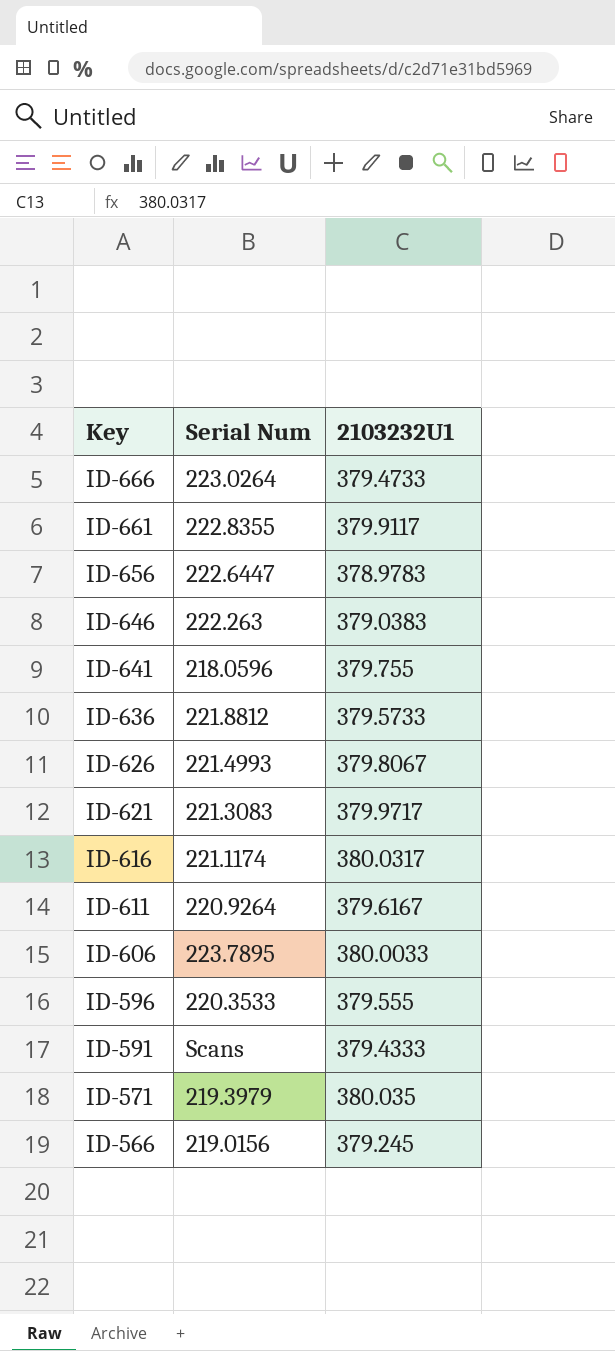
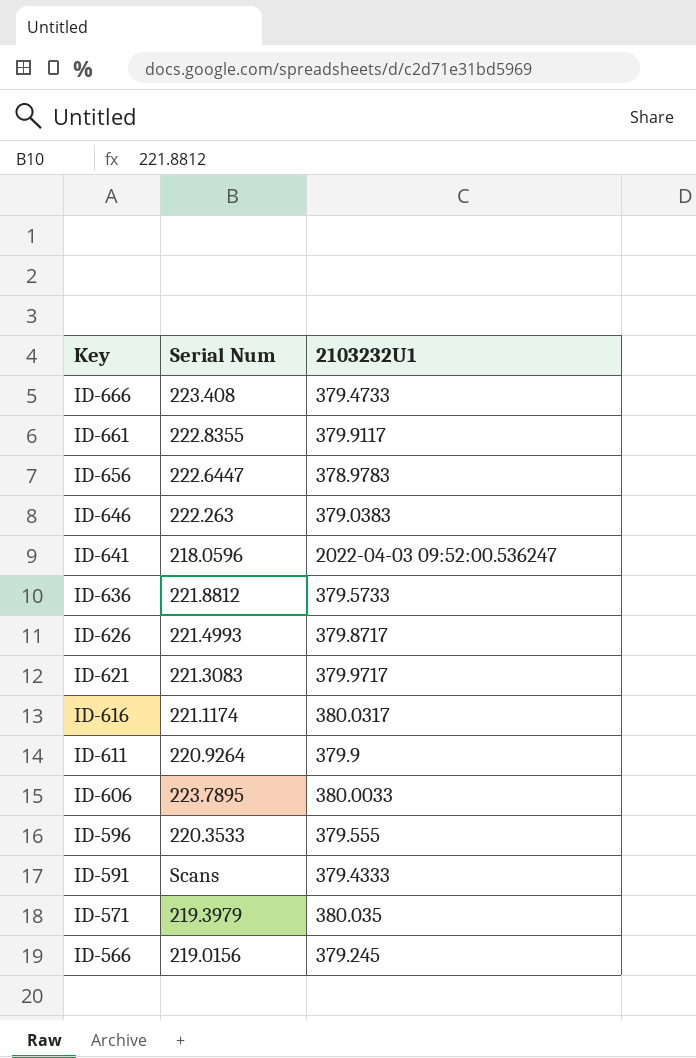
ID-666 | Serial Num: 223.0264 -> 223.408
ID-641 | 2103232U1: 379.755 -> 2022-04-03 09:52:00.536247
ID-626 | 2103232U1: 379.8067 -> 379.8717
ID-611 | 2103232U1: 379.6167 -> 379.9

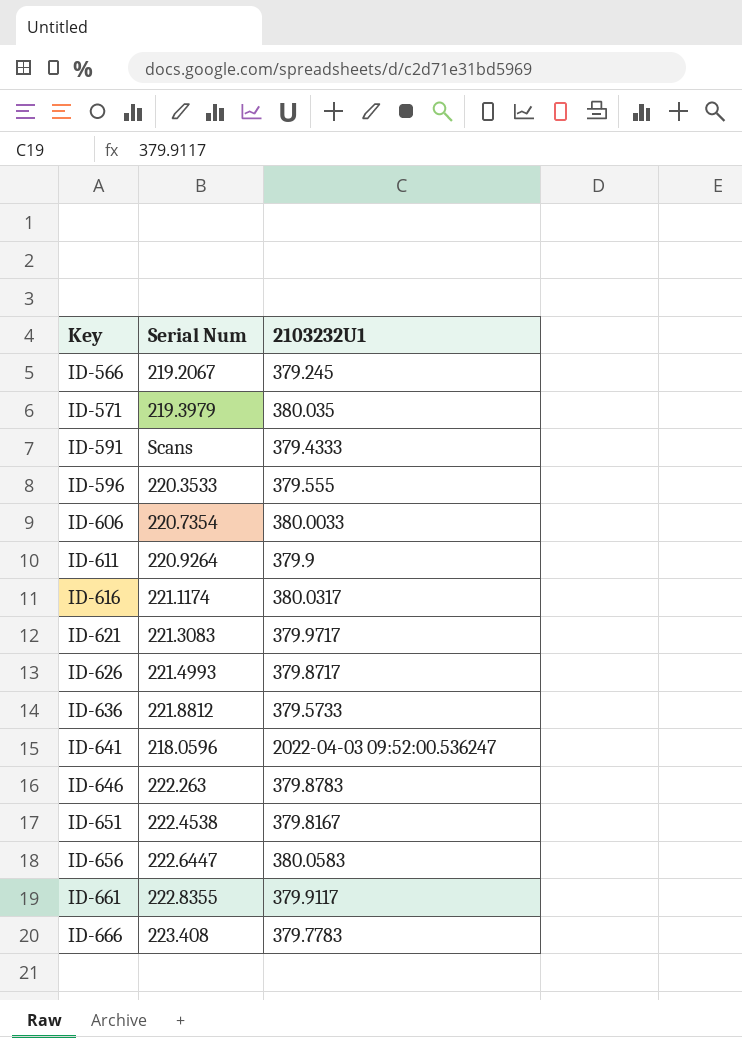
row order: Key descending -> Key ascending
ID-566 | Serial Num: 219.0156 -> 219.2067
ID-606 | Serial Num: 223.7895 -> 220.7354
ID-646 | 2103232U1: 379.0383 -> 379.8783
row ID-651: none -> 222.4538 | 379.8167
ID-656 | 2103232U1: 378.9783 -> 380.0583
ID-666 | 2103232U1: 379.4733 -> 379.7783

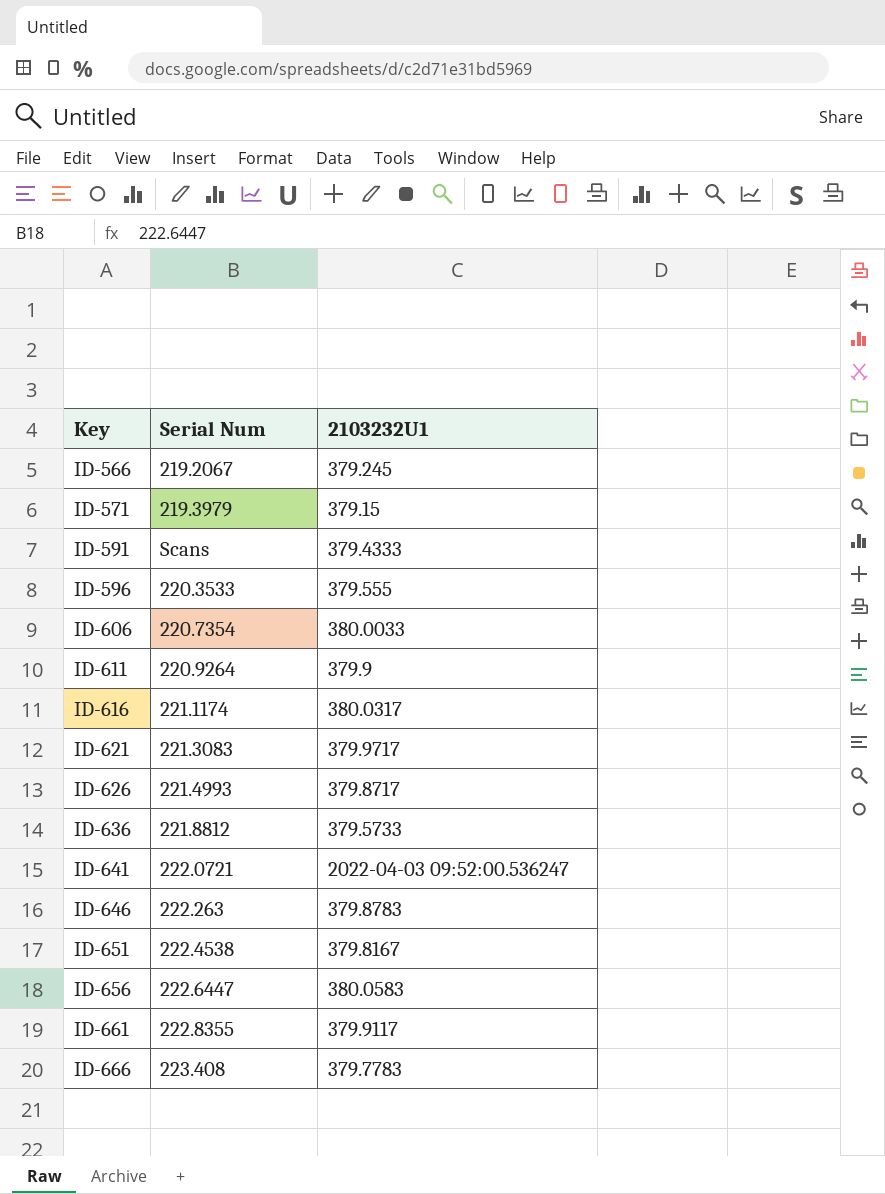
ID-571 | 2103232U1: 380.035 -> 379.15
ID-641 | Serial Num: 218.0596 -> 222.0721

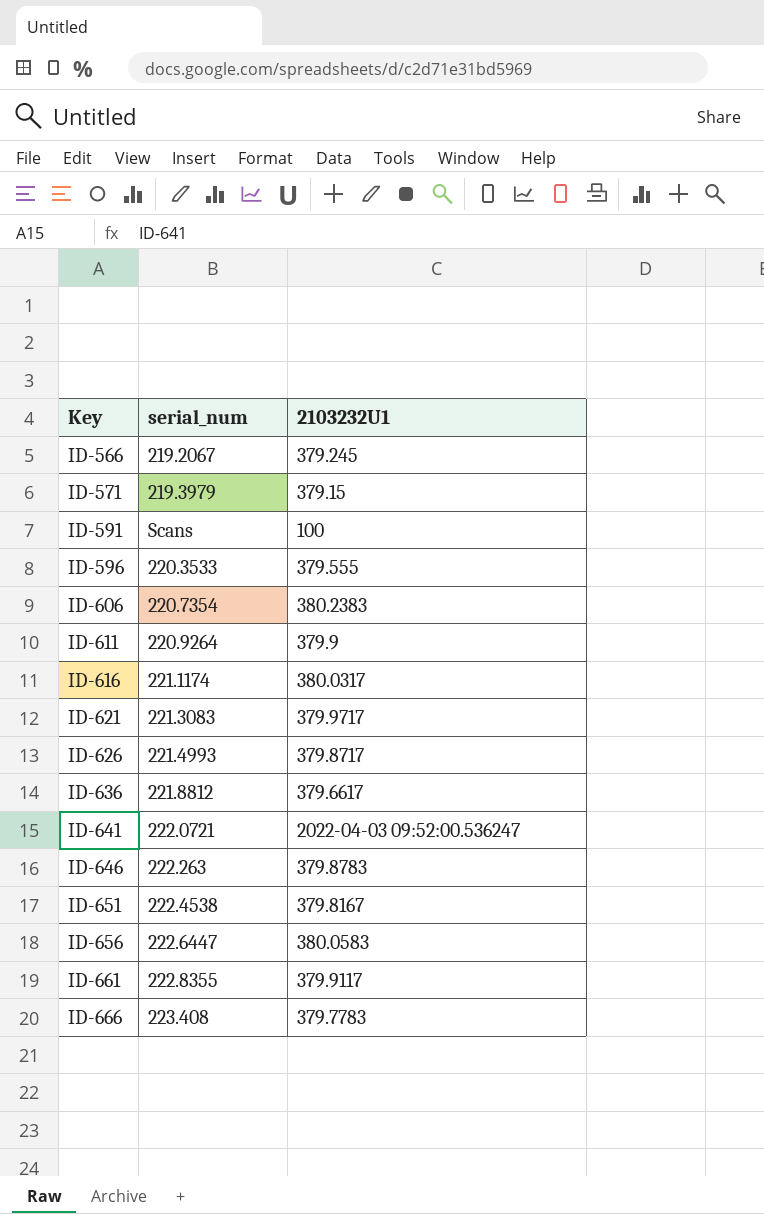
column name: Serial Num -> serial_num
ID-591 | 2103232U1: 379.4333 -> 100
ID-606 | 2103232U1: 380.0033 -> 380.2383
ID-636 | 2103232U1: 379.5733 -> 379.6617

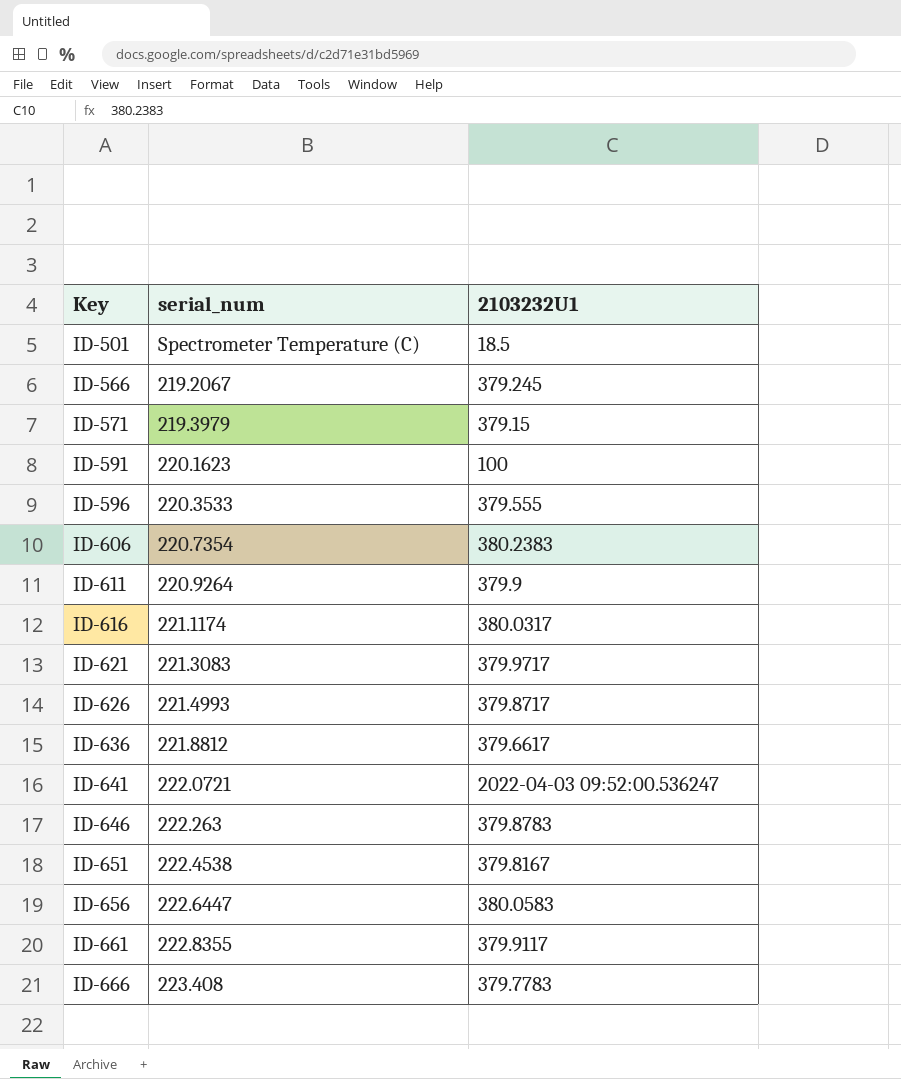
row ID-501: none -> Spectrometer Temperature (C) | 18.5
ID-591 | serial_num: Scans -> 220.1623

